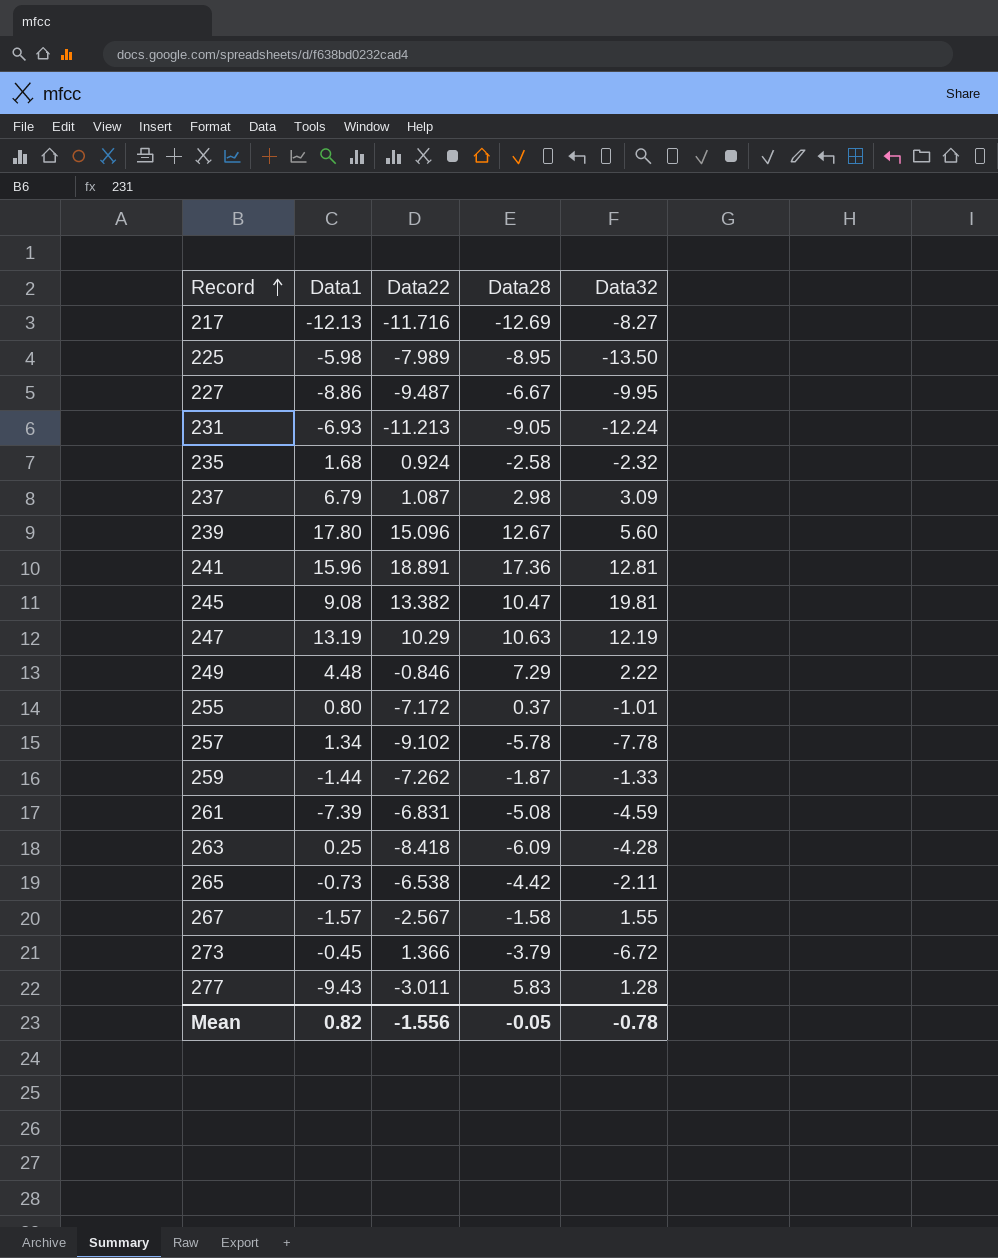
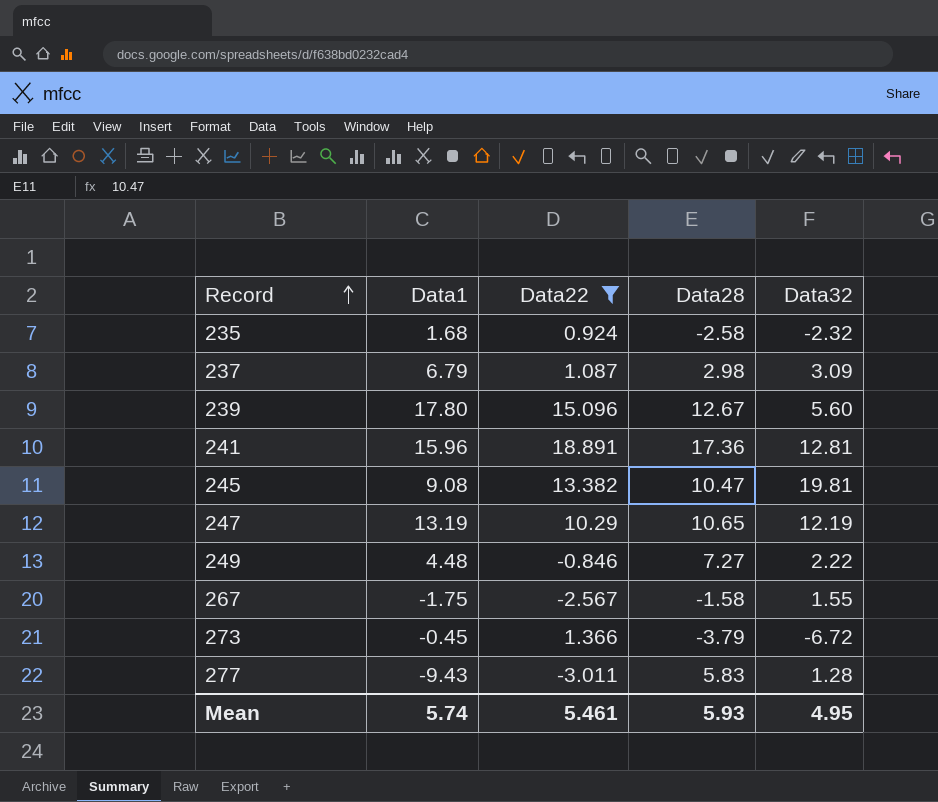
filter: none -> Data22 >= -3.011
247 | Data28: 10.63 -> 10.65
249 | Data28: 7.29 -> 7.27
267 | Data1: -1.57 -> -1.75
Mean | Data1: 0.82 -> 5.74
Mean | Data22: -1.556 -> 5.461
Mean | Data28: -0.05 -> 5.93
Mean | Data32: -0.78 -> 4.95

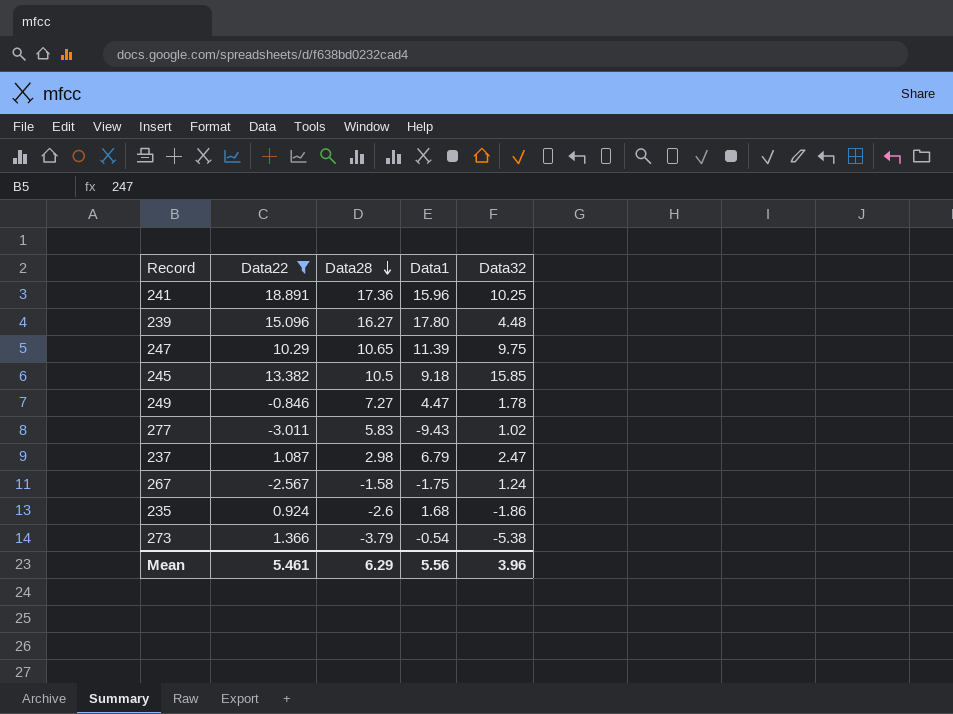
row order: Record ascending -> Data28 descending
column Data1 | position: 2 -> 4
241 | Data32: 12.81 -> 10.25
239 | Data28: 12.67 -> 16.27
239 | Data32: 5.60 -> 4.48
247 | Data1: 13.19 -> 11.39
247 | Data32: 12.19 -> 9.75
245 | Data28: 10.47 -> 10.5
245 | Data1: 9.08 -> 9.18
245 | Data32: 19.81 -> 15.85
249 | Data1: 4.48 -> 4.47
249 | Data32: 2.22 -> 1.78
277 | Data32: 1.28 -> 1.02
237 | Data32: 3.09 -> 2.47
267 | Data32: 1.55 -> 1.24
235 | Data28: -2.58 -> -2.6
235 | Data32: -2.32 -> -1.86
273 | Data1: -0.45 -> -0.54
273 | Data32: -6.72 -> -5.38
Mean | Data28: 5.93 -> 6.29
Mean | Data1: 5.74 -> 5.56
Mean | Data32: 4.95 -> 3.96

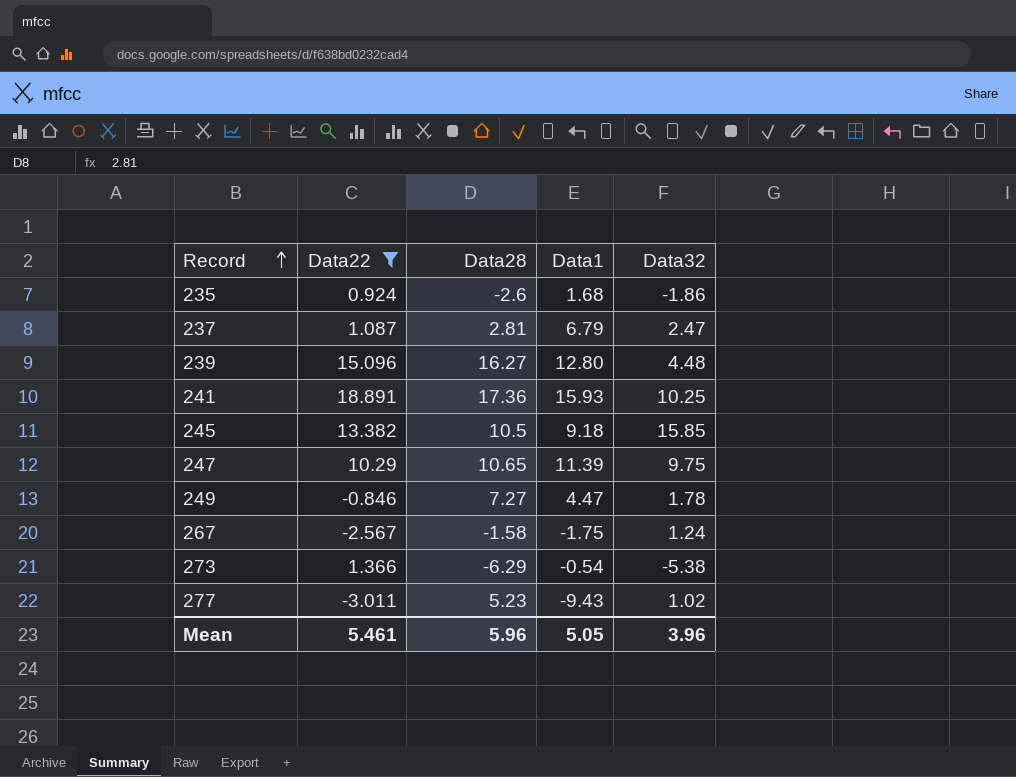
row order: Data28 descending -> Record ascending
237 | Data28: 2.98 -> 2.81
239 | Data1: 17.80 -> 12.80
241 | Data1: 15.96 -> 15.93
273 | Data28: -3.79 -> -6.29
277 | Data28: 5.83 -> 5.23
Mean | Data28: 6.29 -> 5.96
Mean | Data1: 5.56 -> 5.05

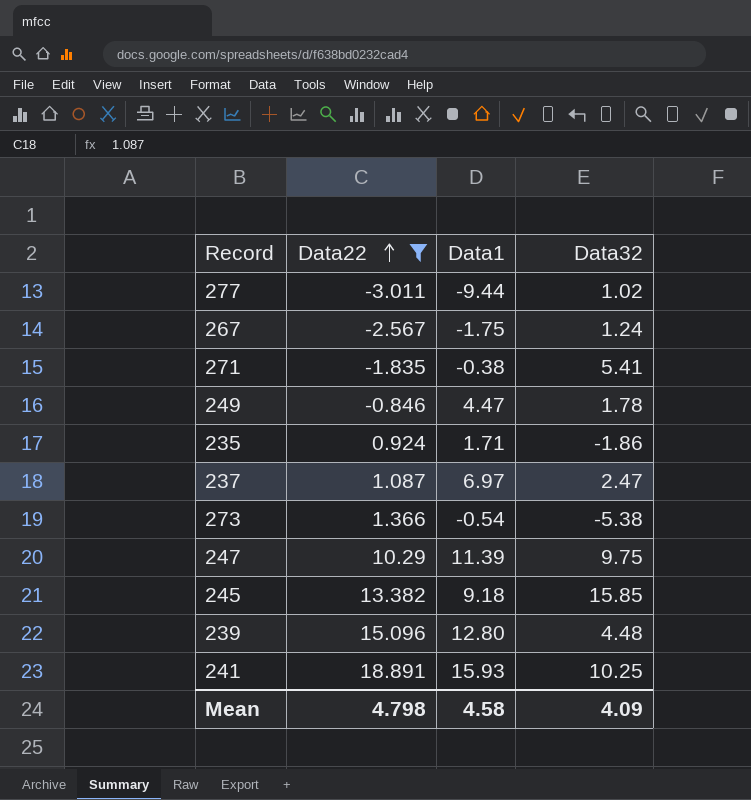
row order: Record ascending -> Data22 ascending
column Data28 | position: 3 -> none
277 | Data1: -9.43 -> -9.44
row 271: none -> -1.835 | -0.38 | 5.41
235 | Data1: 1.68 -> 1.71
237 | Data1: 6.79 -> 6.97
Mean | Data22: 5.461 -> 4.798
Mean | Data1: 5.05 -> 4.58
Mean | Data32: 3.96 -> 4.09

